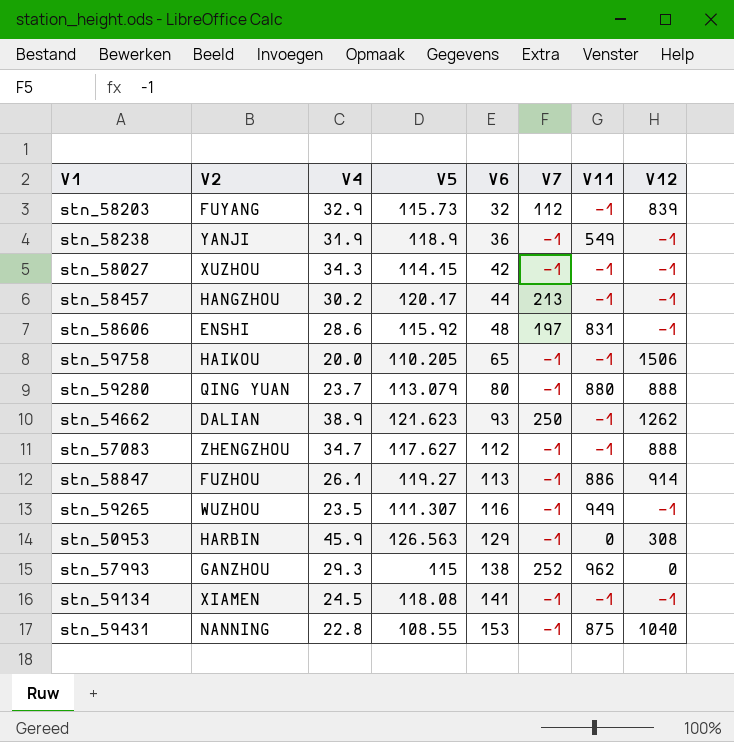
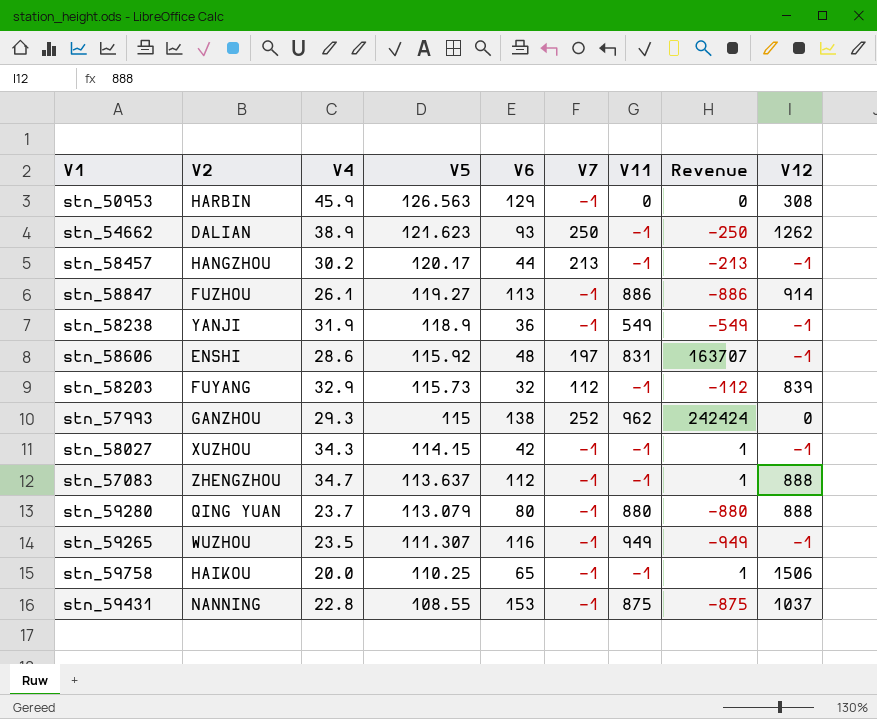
row order: V6 ascending -> V5 descending
column Revenue | formula: none -> [V7] * [V11]
row stn_59134: XIAMEN | 24.5 | 118.08 | 141 | -1 | -1 | -1 -> none
stn_57083 | V5: 117.627 -> 113.637
stn_59758 | V5: 110.205 -> 110.25
stn_59431 | V12: 1040 -> 1037

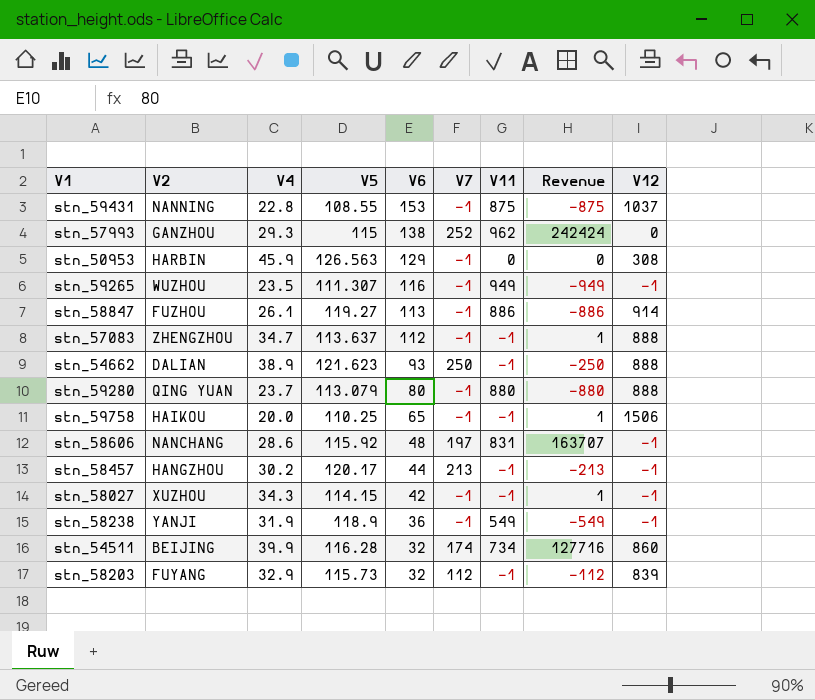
row order: V5 descending -> V6 descending
stn_54662 | V12: 1262 -> 888
stn_58606 | V2: ENSHI -> NANCHANG
row stn_54511: none -> BEIJING | 39.9 | 116.28 | 32 | 174 | 734 | 127716 | 860

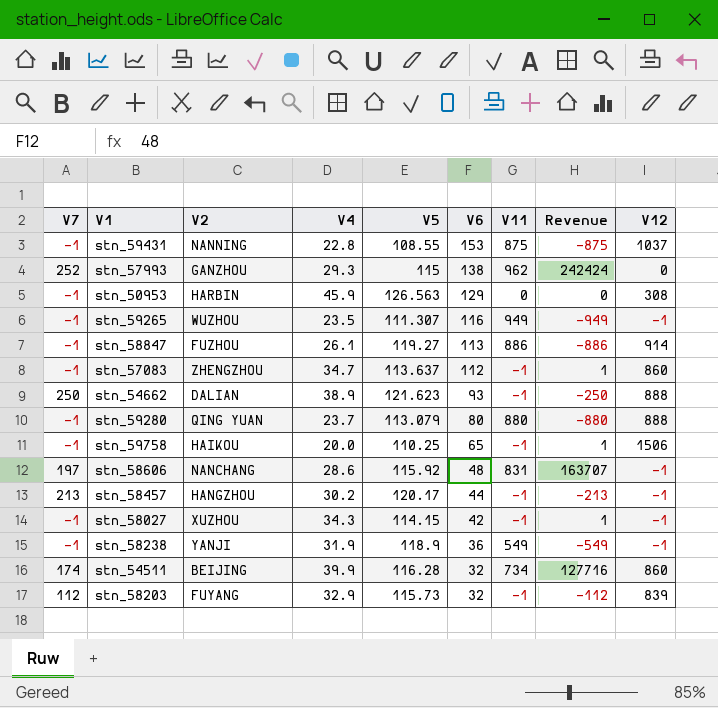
column V7 | position: 6 -> 1
stn_57083 | V12: 888 -> 860

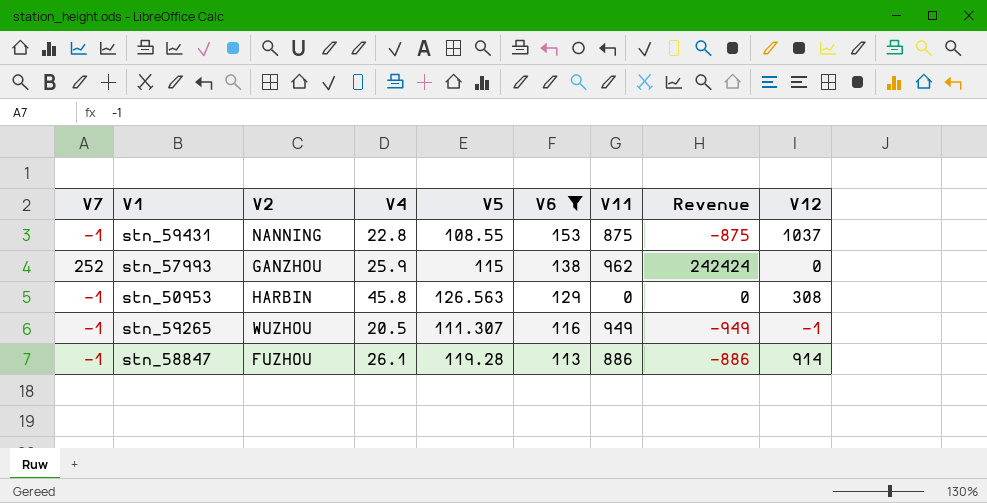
filter: none -> V6 >= 113
stn_57993 | V4: 29.3 -> 25.9
stn_50953 | V4: 45.9 -> 45.8
stn_59265 | V4: 23.5 -> 20.5
stn_58847 | V5: 119.27 -> 119.28

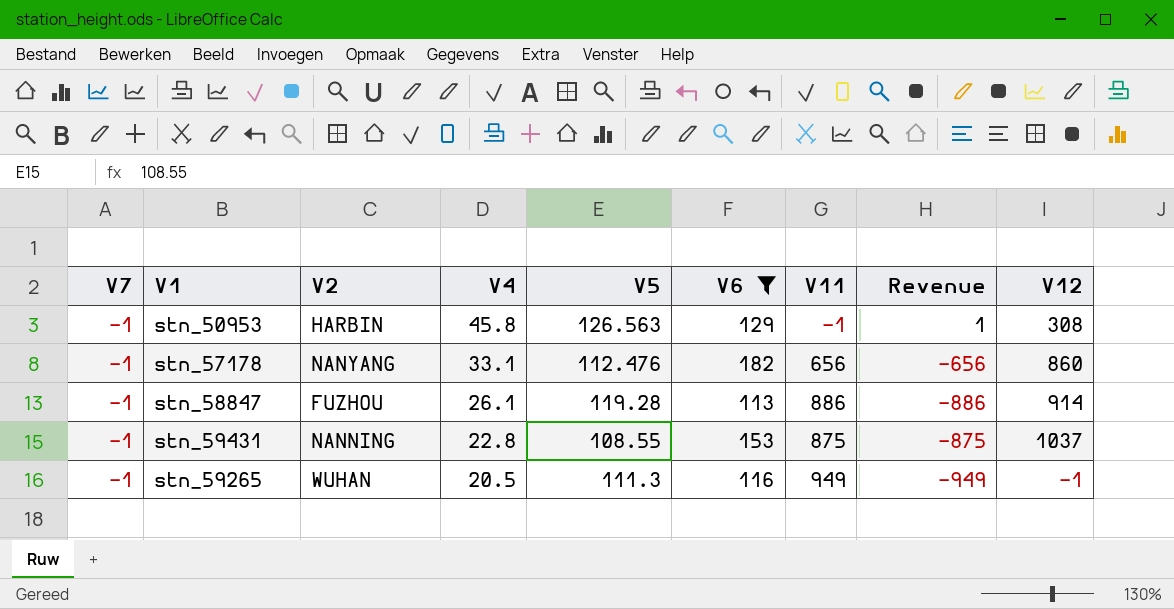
row order: V6 descending -> V4 descending
row stn_57993: 252 | GANZHOU | 25.9 | 115 | 138 | 962 | 242424 | 0 -> none
stn_50953 | V11: 0 -> -1
stn_50953 | Revenue: 0 -> 1
row stn_57178: none -> -1 | NANYANG | 33.1 | 112.476 | 182 | 656 | -656 | 860
stn_59265 | V2: WUZHOU -> WUHAN
stn_59265 | V5: 111.307 -> 111.3

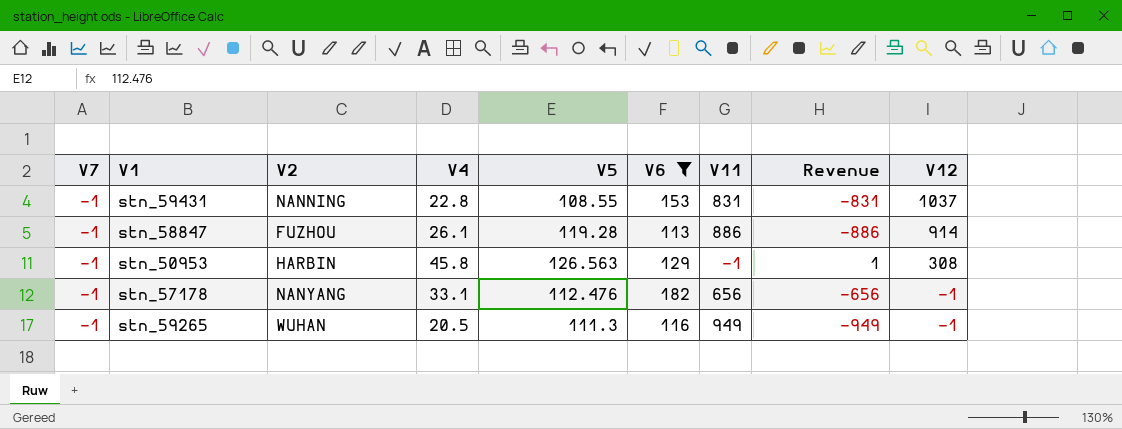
row order: V4 descending -> V12 descending
stn_59431 | V11: 875 -> 831
stn_59431 | Revenue: -875 -> -831
stn_57178 | V12: 860 -> -1

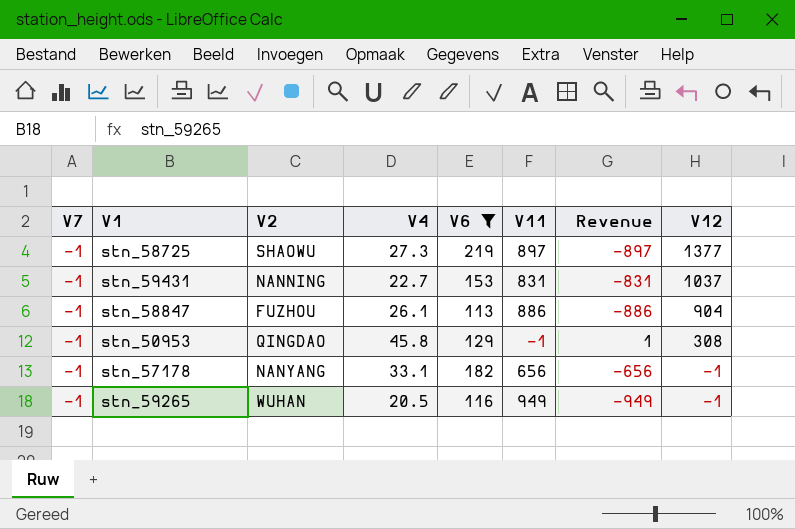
column V5 | position: 5 -> none
row stn_58725: none -> -1 | SHAOWU | 27.3 | 219 | 897 | -897 | 1377
stn_59431 | V4: 22.8 -> 22.7
stn_58847 | V12: 914 -> 904
stn_50953 | V2: HARBIN -> QINGDAO

